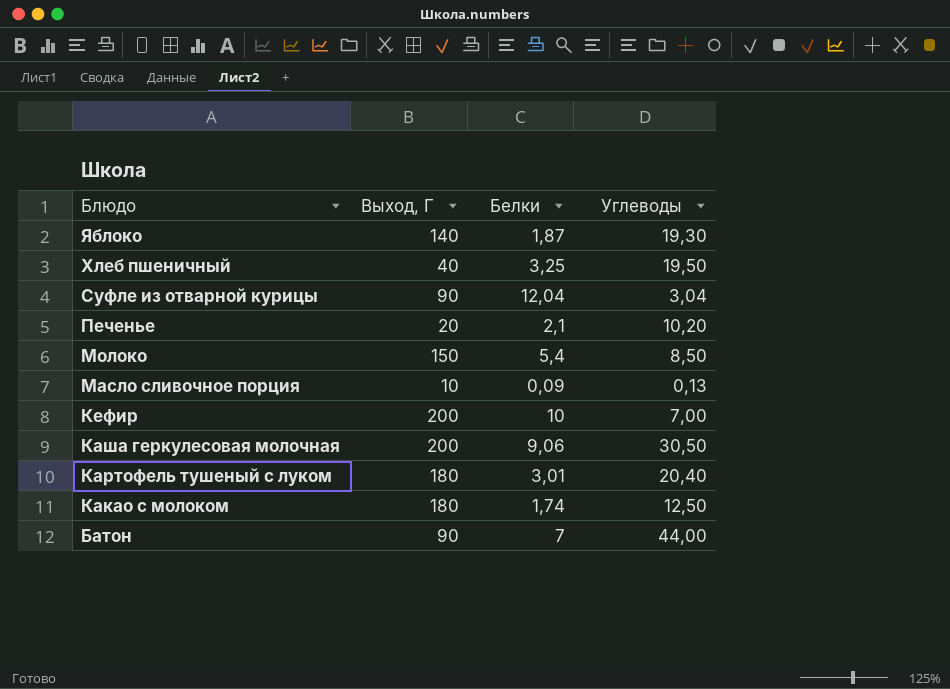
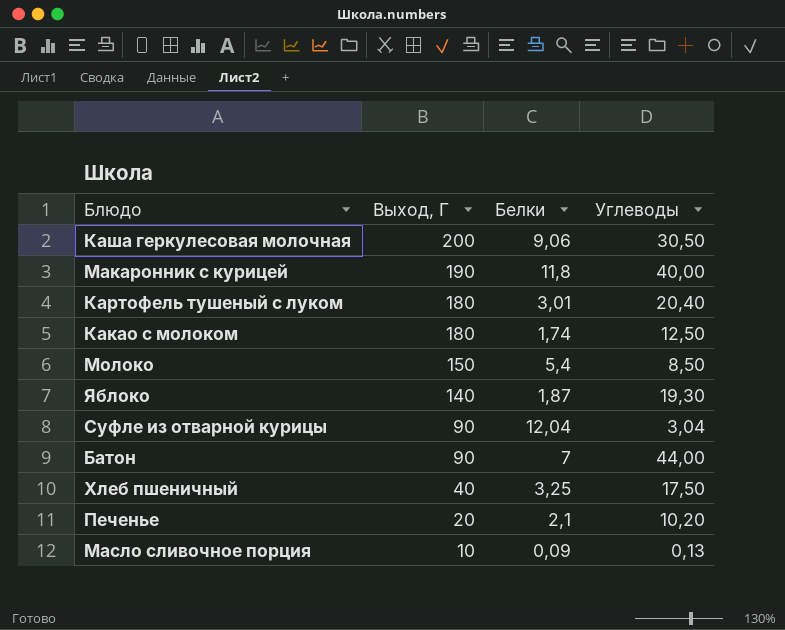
row order: Блюдо descending -> Выход, Г descending
row Кефир: 200 | 10 | 7,00 -> none
row Макаронник с курицей: none -> 190 | 11,8 | 40,00
Хлеб пшеничный | Углеводы: 19,50 -> 17,50

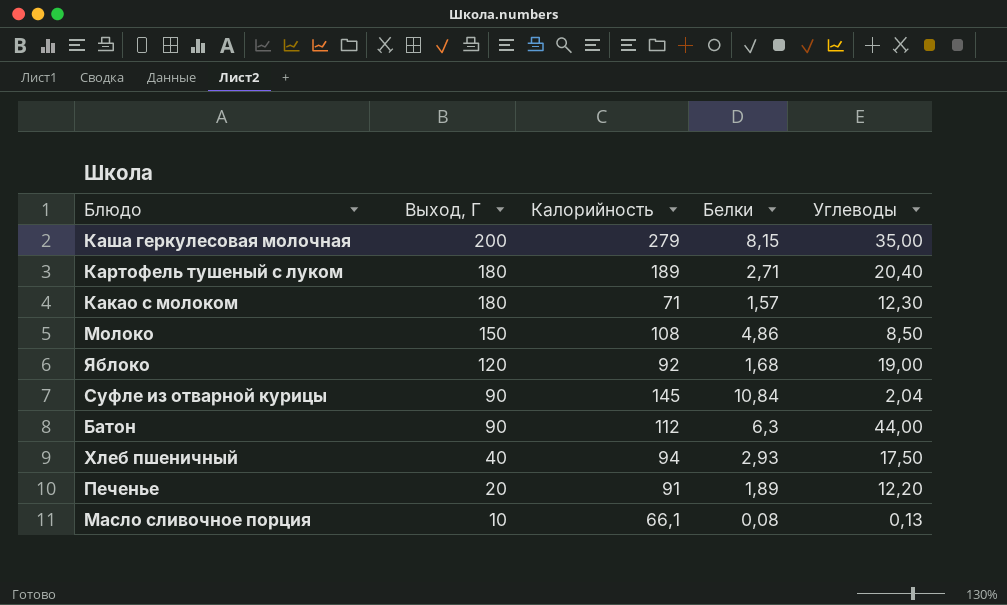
column Калорийность | position: none -> 3
row Макаронник с курицей: 190 | 11,8 | 40,00 -> none
Каша геркулесовая молочная | Белки: 9,06 -> 8,15
Каша геркулесовая молочная | Углеводы: 30,50 -> 35,00
Картофель тушеный с луком | Белки: 3,01 -> 2,71
Какао с молоком | Белки: 1,74 -> 1,57
Какао с молоком | Углеводы: 12,50 -> 12,30
Молоко | Белки: 5,4 -> 4,86
Яблоко | Выход, Г: 140 -> 120
Яблоко | Белки: 1,87 -> 1,68
Яблоко | Углеводы: 19,30 -> 19,00
Суфле из отварной курицы | Белки: 12,04 -> 10,84
Суфле из отварной курицы | Углеводы: 3,04 -> 2,04
Батон | Белки: 7 -> 6,3
Хлеб пшеничный | Белки: 3,25 -> 2,93
Печенье | Белки: 2,1 -> 1,89
Печенье | Углеводы: 10,20 -> 12,20
Масло сливочное порция | Белки: 0,09 -> 0,08

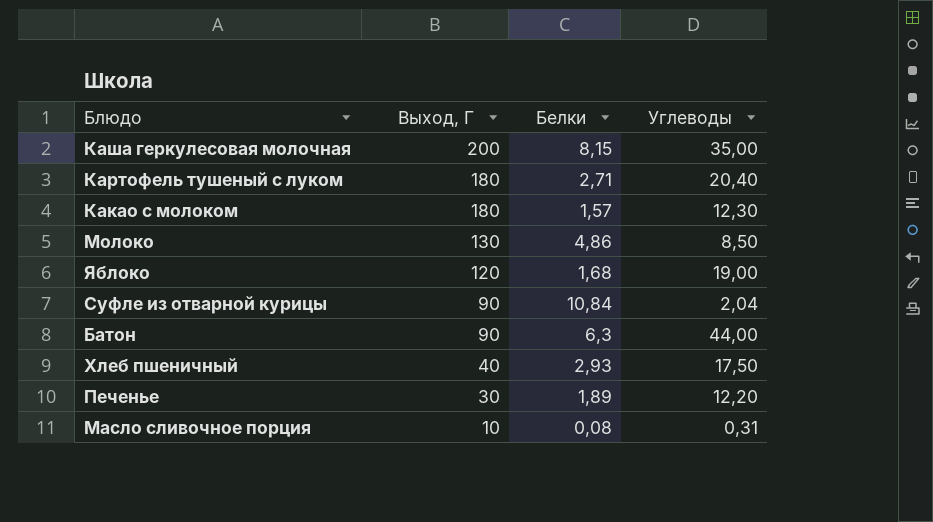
column Калорийность | position: 3 -> none
Молоко | Выход, Г: 150 -> 130
Печенье | Выход, Г: 20 -> 30
Масло сливочное порция | Углеводы: 0,13 -> 0,31

